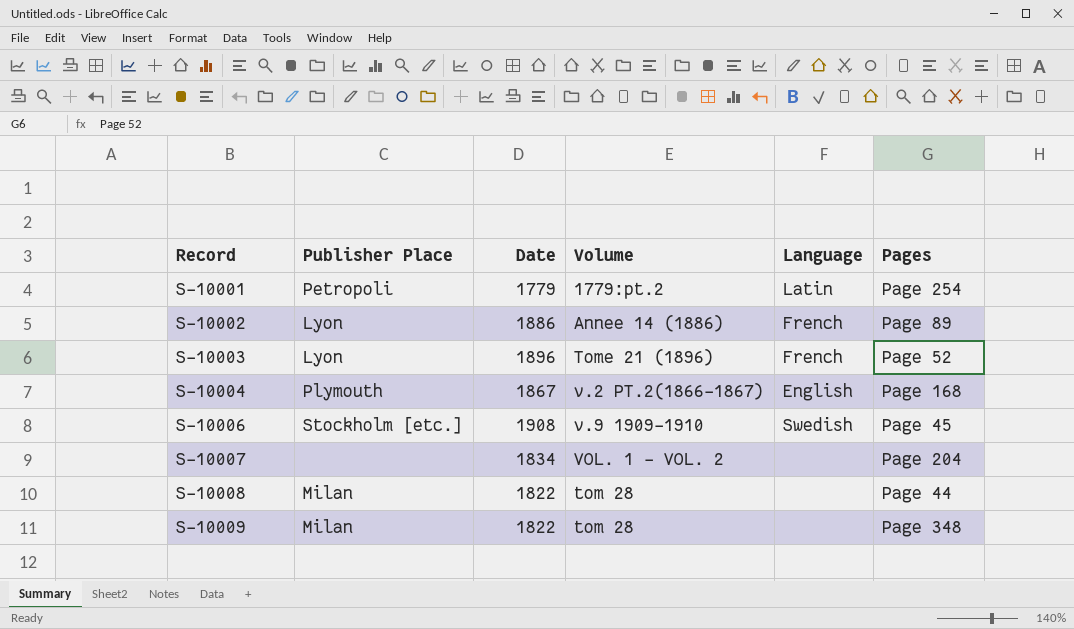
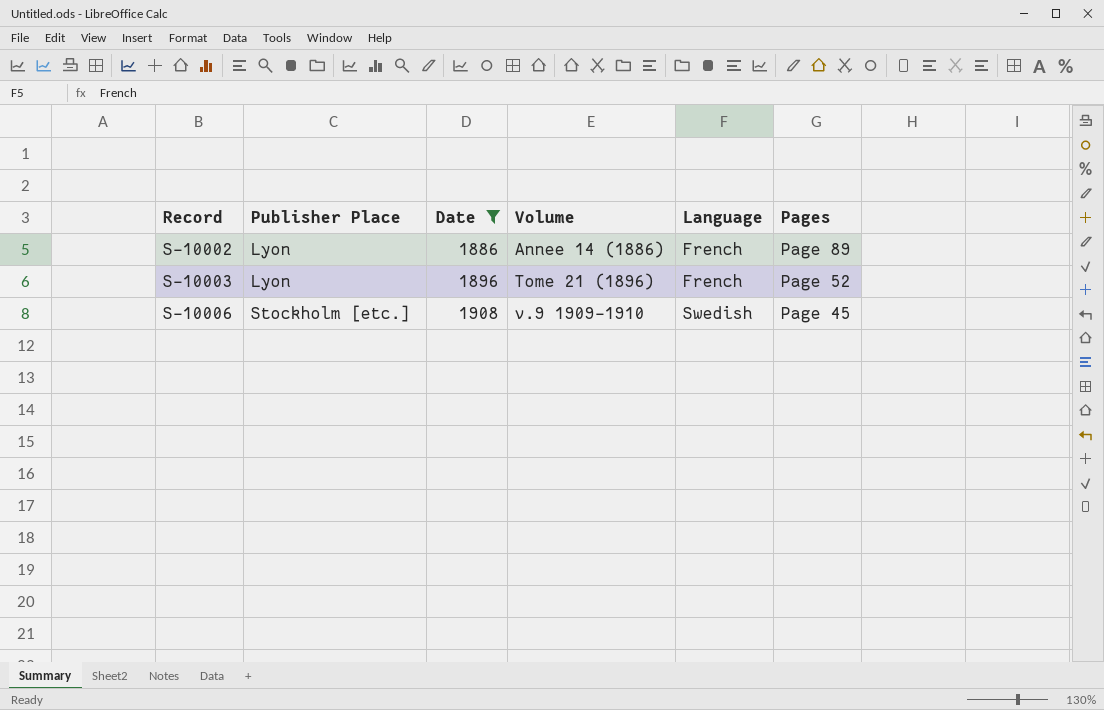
filter: none -> Date >= 1886

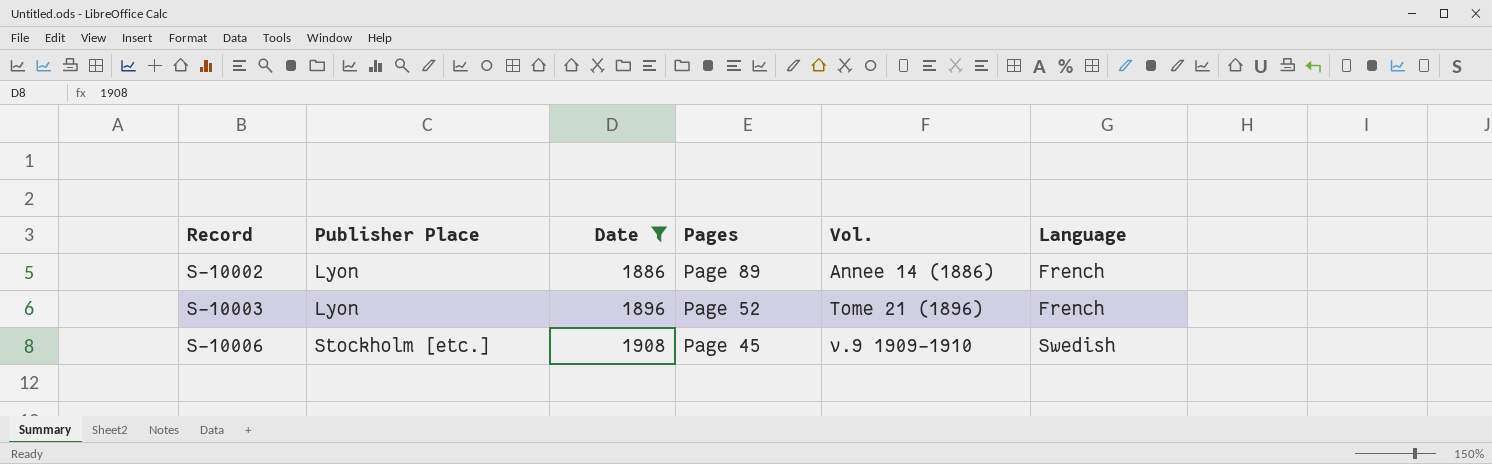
column Pages | position: 6 -> 4
column name: Volume -> Vol.

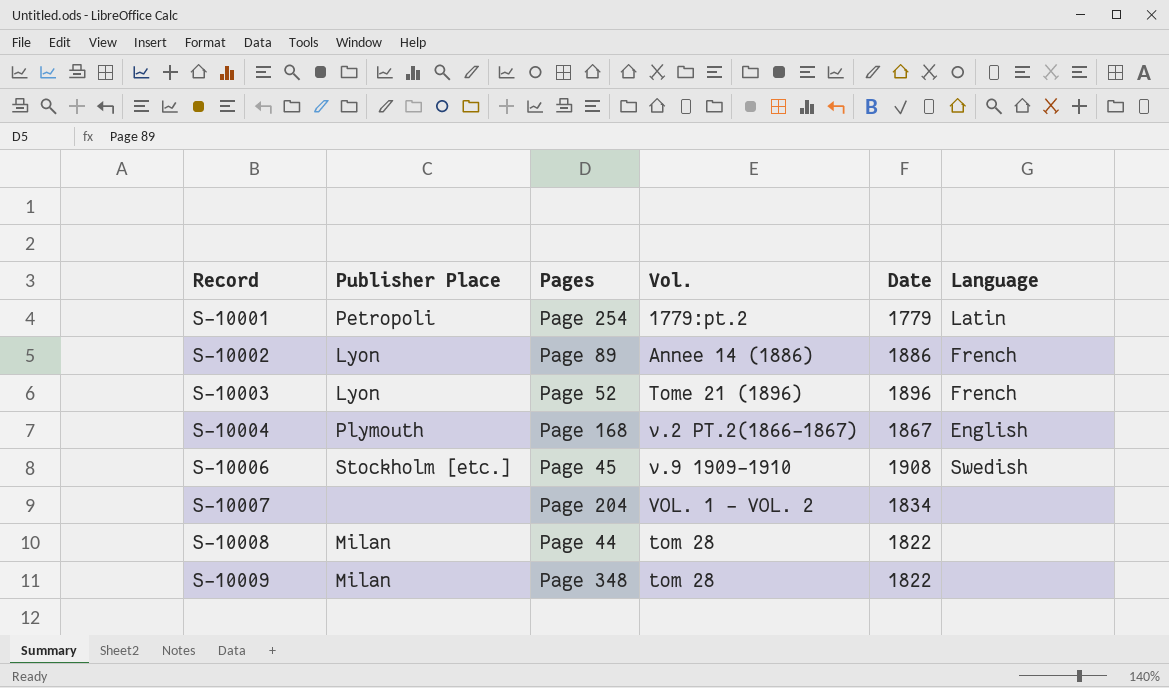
filter: Date >= 1886 -> none
column Date | position: 3 -> 5

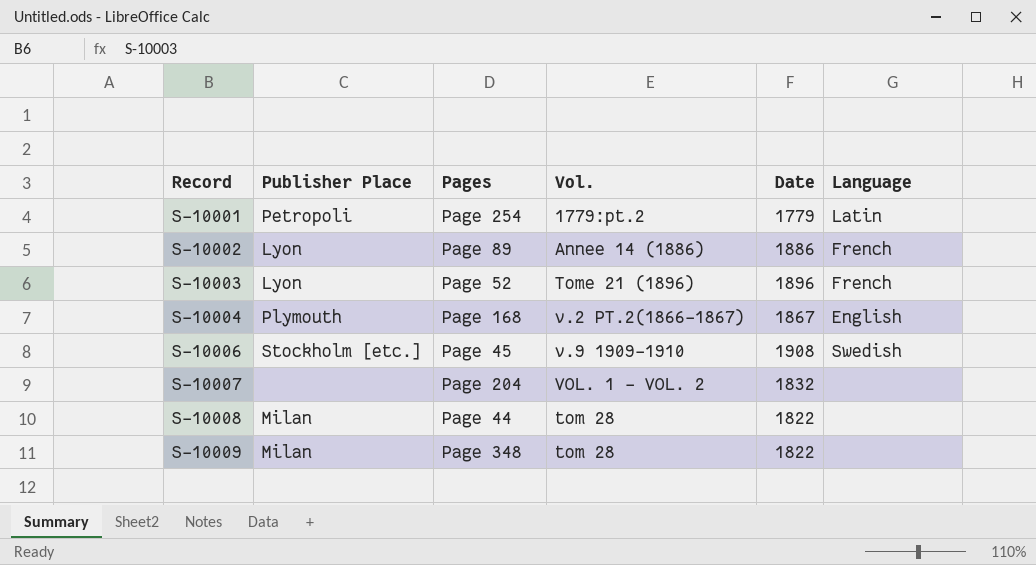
S-10007 | Date: 1834 -> 1832

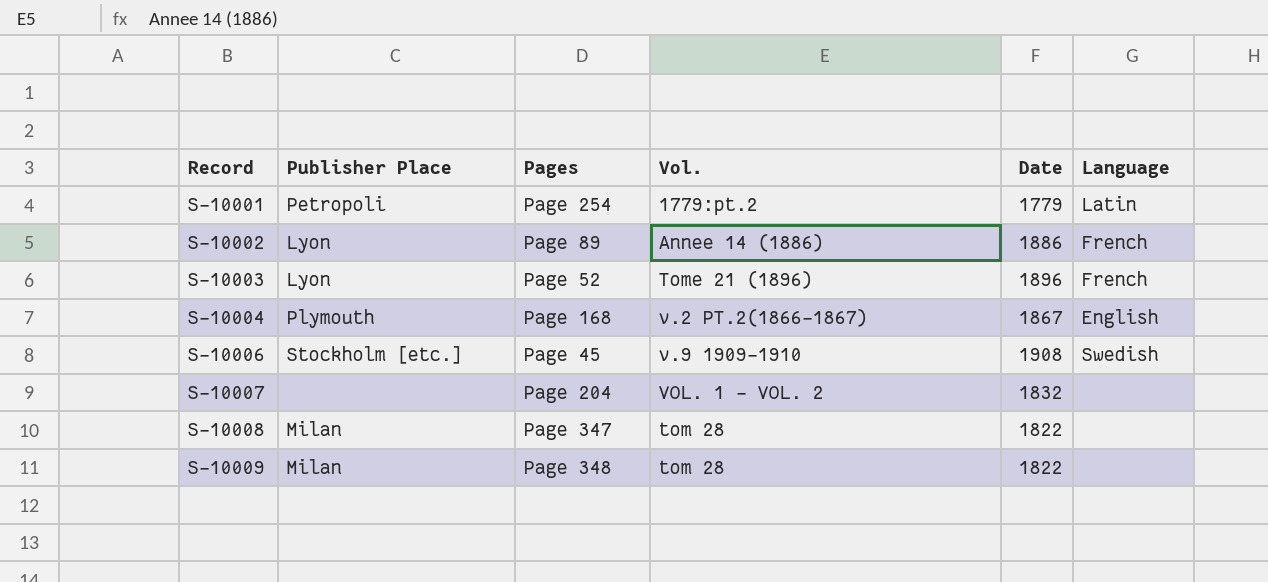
S-10008 | Pages: Page 44 -> Page 347

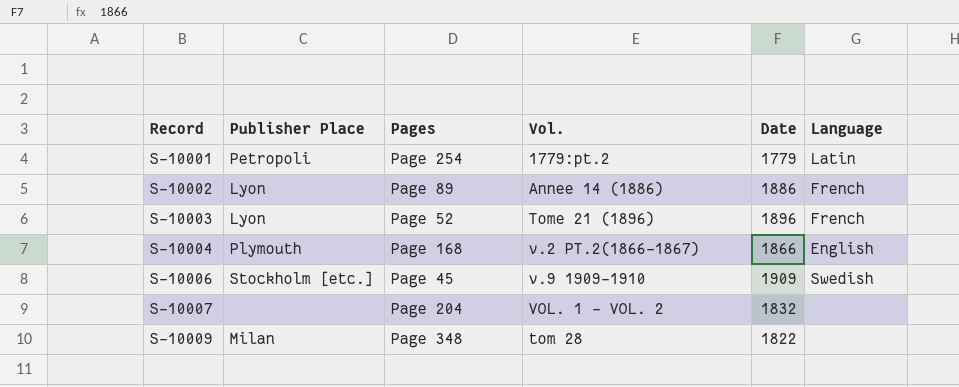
row S-10008: Milan | Page 347 | tom 28 | 1822 | none -> none
S-10004 | Date: 1867 -> 1866
S-10006 | Date: 1908 -> 1909

